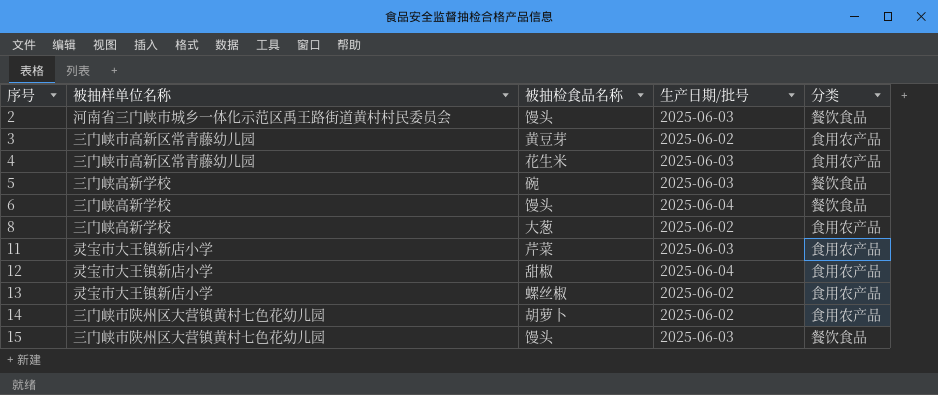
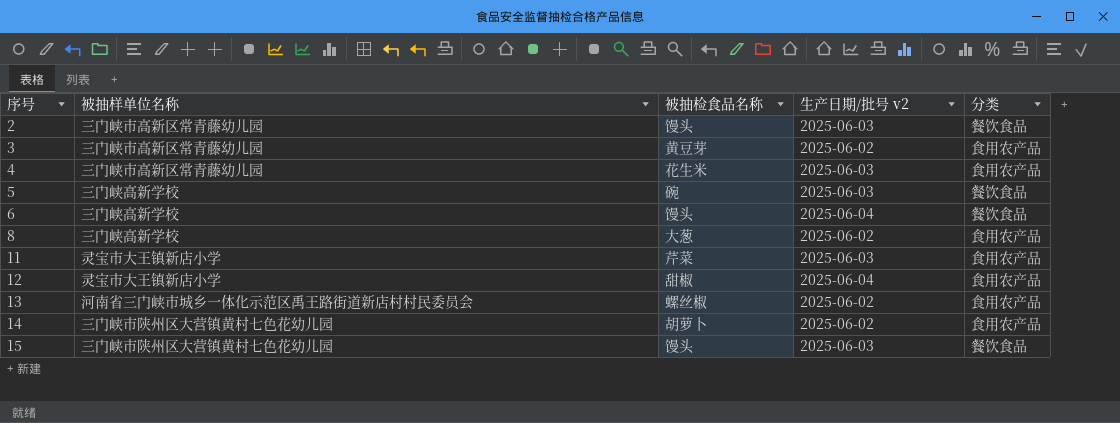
column name: 生产日期/批号 -> 生产日期/批号 v2
2 | 被抽样单位名称: 河南省三门峡市城乡一体化示范区禹王路街道黄村村民委员会 -> 三门峡市高新区常青藤幼儿园
13 | 被抽样单位名称: 灵宝市大王镇新店小学 -> 河南省三门峡市城乡一体化示范区禹王路街道新店村村民委员会

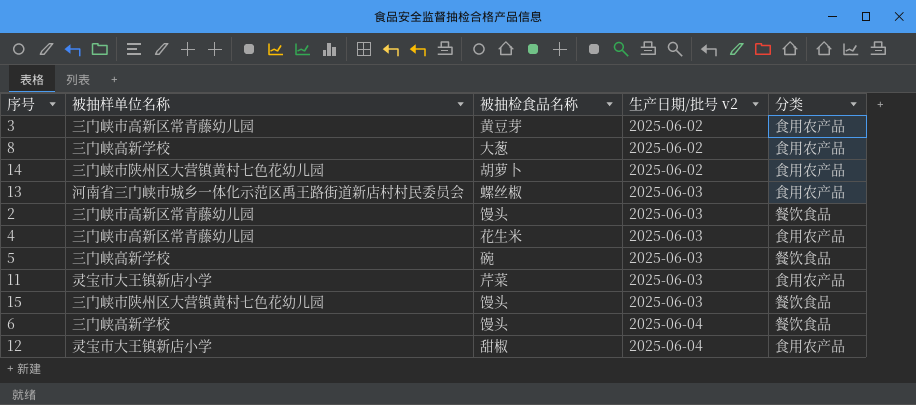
row order: 序号 ascending -> 生产日期/批号 v2 ascending
13 | 生产日期/批号 v2: 2025-06-02 -> 2025-06-03

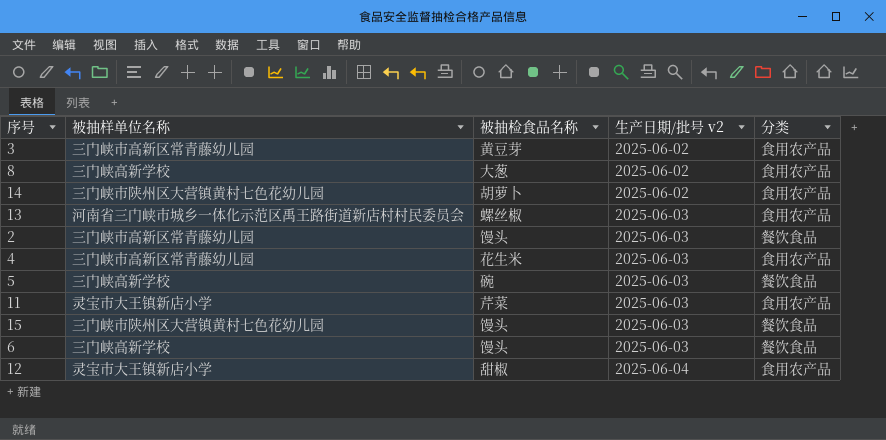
6 | 生产日期/批号 v2: 2025-06-04 -> 2025-06-03

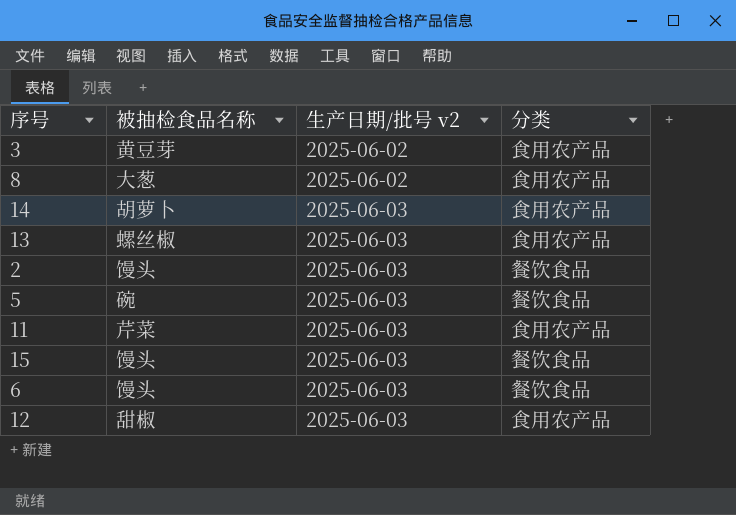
column 被抽样单位名称 | position: 2 -> none
row 4: 三门峡市高新区常青藤幼儿园 | 花生米 | 2025-06-03 | 食用农产品 -> none
14 | 生产日期/批号 v2: 2025-06-02 -> 2025-06-03
12 | 生产日期/批号 v2: 2025-06-04 -> 2025-06-03

